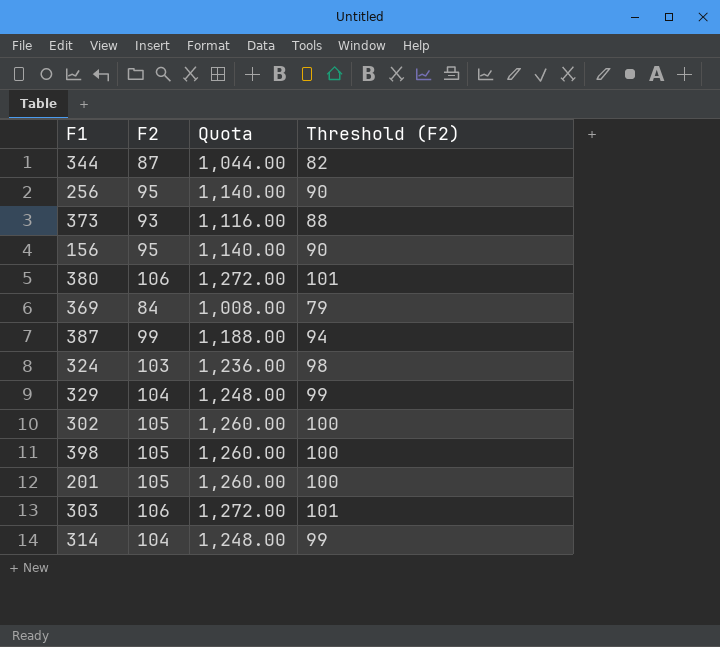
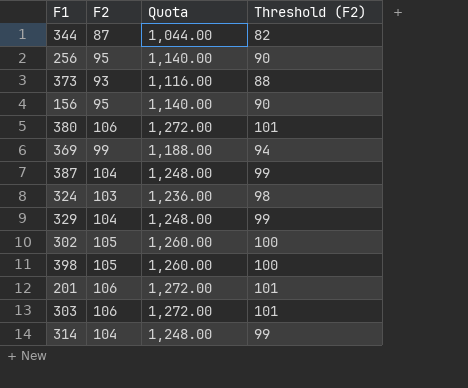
369 | F2: 84 -> 99
369 | Quota: 1,008.00 -> 1,188.00
369 | Threshold (F2): 79 -> 94
387 | F2: 99 -> 104
387 | Quota: 1,188.00 -> 1,248.00
387 | Threshold (F2): 94 -> 99
201 | F2: 105 -> 106
201 | Quota: 1,260.00 -> 1,272.00
201 | Threshold (F2): 100 -> 101

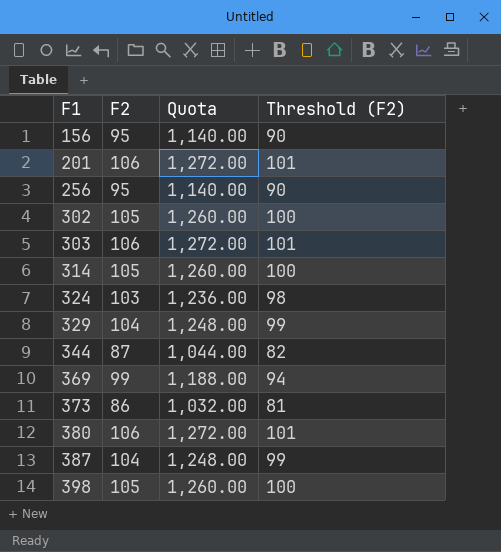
row order: none -> F1 ascending
314 | F2: 104 -> 105
314 | Quota: 1,248.00 -> 1,260.00
314 | Threshold (F2): 99 -> 100
373 | F2: 93 -> 86
373 | Quota: 1,116.00 -> 1,032.00
373 | Threshold (F2): 88 -> 81

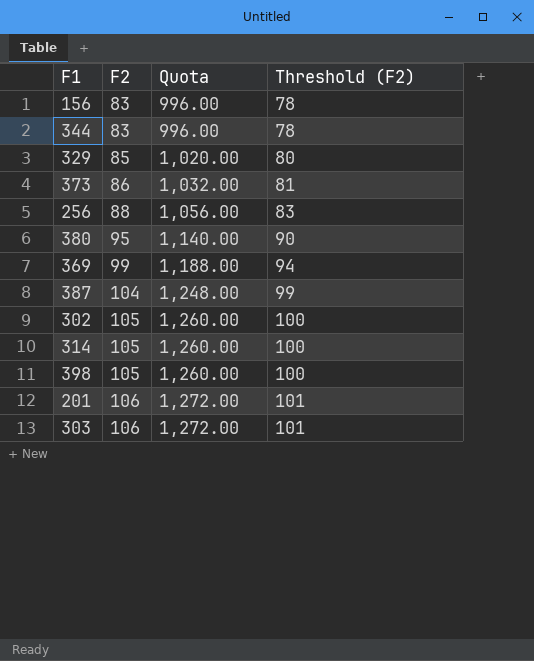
row order: F1 ascending -> F2 ascending
row 324: 103 | 1,236.00 | 98 -> none
156 | F2: 95 -> 83
156 | Quota: 1,140.00 -> 996.00
156 | Threshold (F2): 90 -> 78
344 | F2: 87 -> 83
344 | Quota: 1,044.00 -> 996.00
344 | Threshold (F2): 82 -> 78
329 | F2: 104 -> 85
329 | Quota: 1,248.00 -> 1,020.00
329 | Threshold (F2): 99 -> 80
256 | F2: 95 -> 88
256 | Quota: 1,140.00 -> 1,056.00
256 | Threshold (F2): 90 -> 83
380 | F2: 106 -> 95
380 | Quota: 1,272.00 -> 1,140.00
380 | Threshold (F2): 101 -> 90

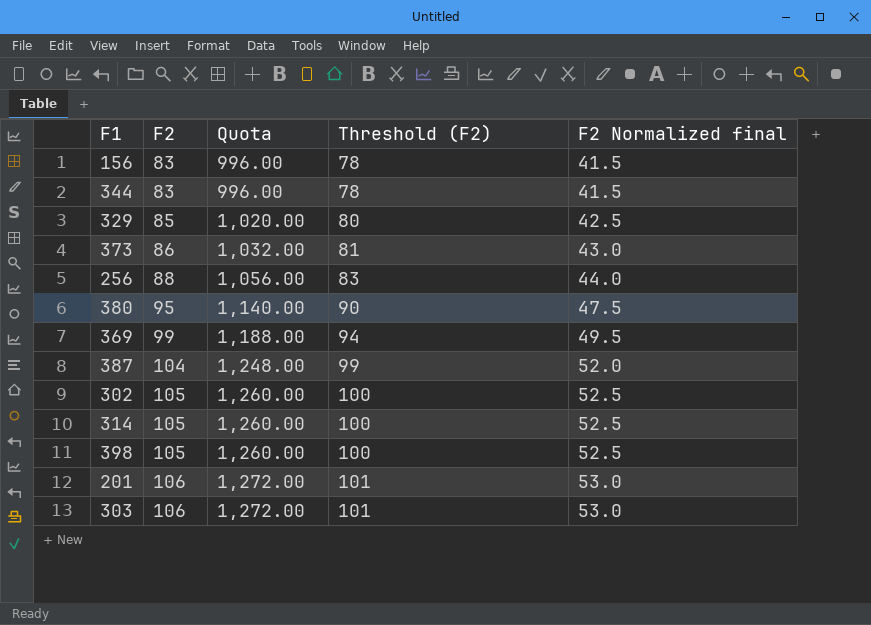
column F2 Normalized final | formula: none -> [F2] * 0.5

